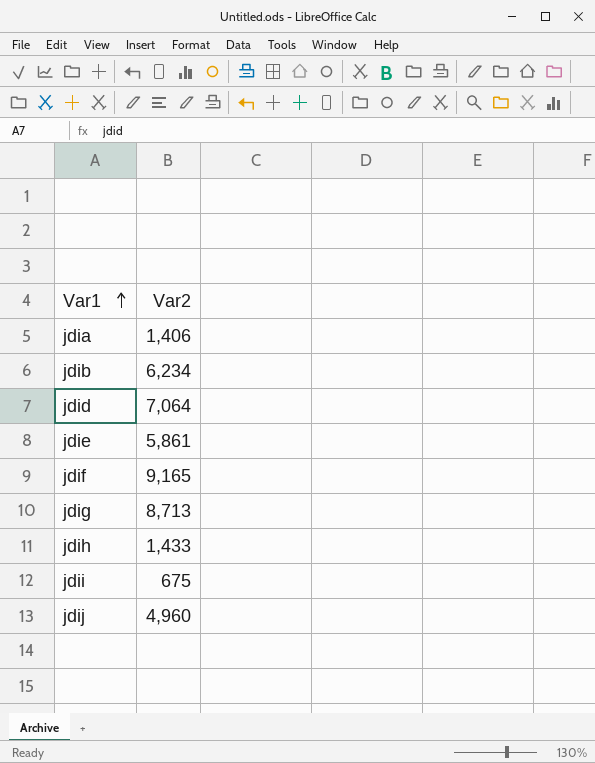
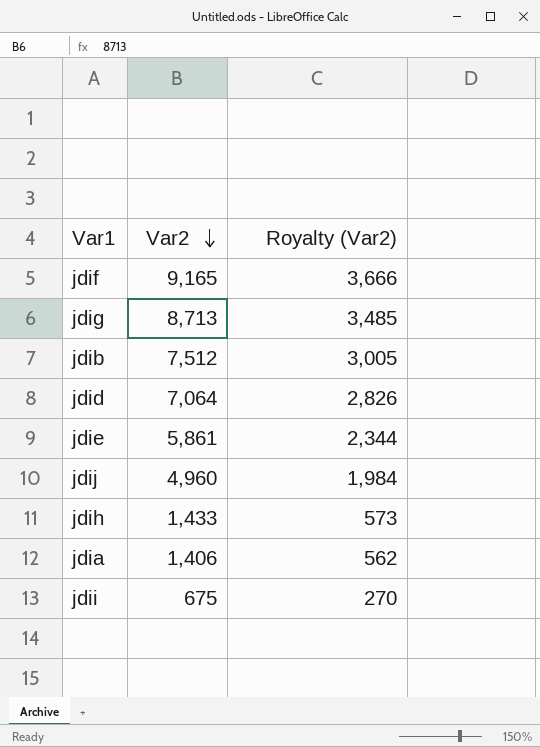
row order: Var1 ascending -> Var2 descending
column Royalty (Var2) | formula: none -> [Var2] * 0.4
jdib | Var2: 6,234 -> 7,512

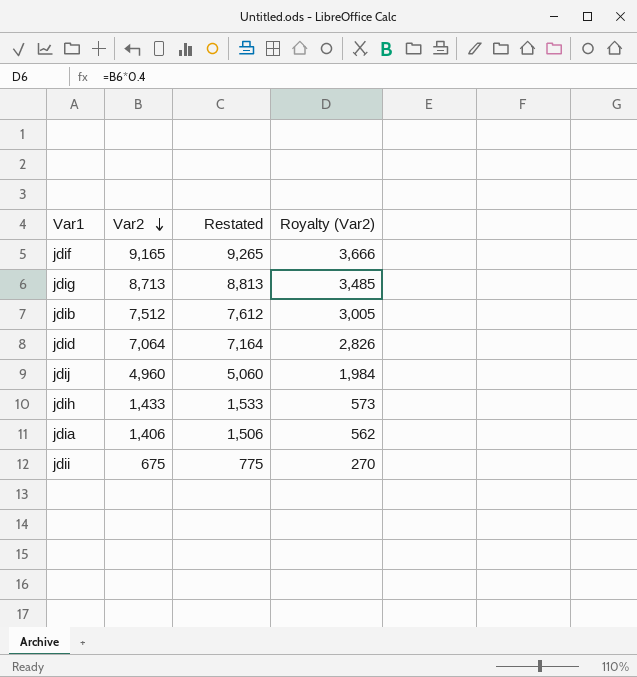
column Restated | formula: none -> [Var2] + 100
row jdie: 5,861 | 2,344 -> none

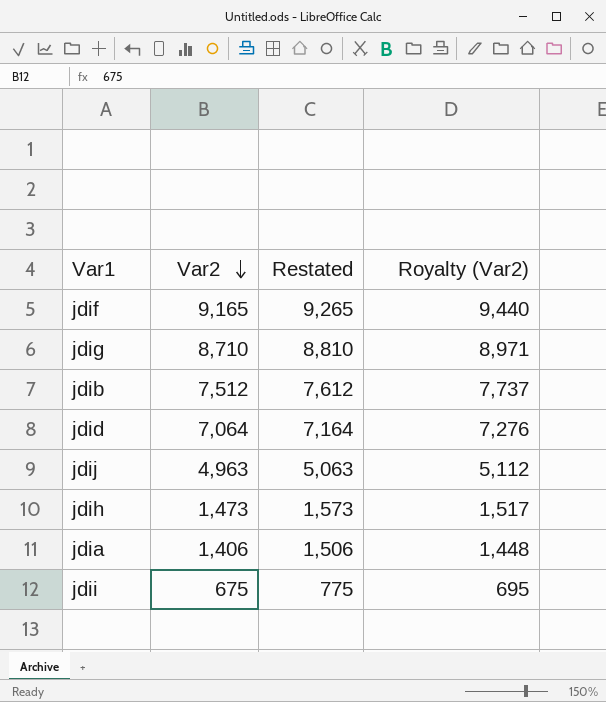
column Royalty (Var2) | formula: [Var2] * 0.4 -> [Var2] * 1.03
jdig | Var2: 8,713 -> 8,710
jdig | Restated: 8,813 -> 8,810
jdij | Var2: 4,960 -> 4,963
jdij | Restated: 5,060 -> 5,063
jdih | Var2: 1,433 -> 1,473
jdih | Restated: 1,533 -> 1,573

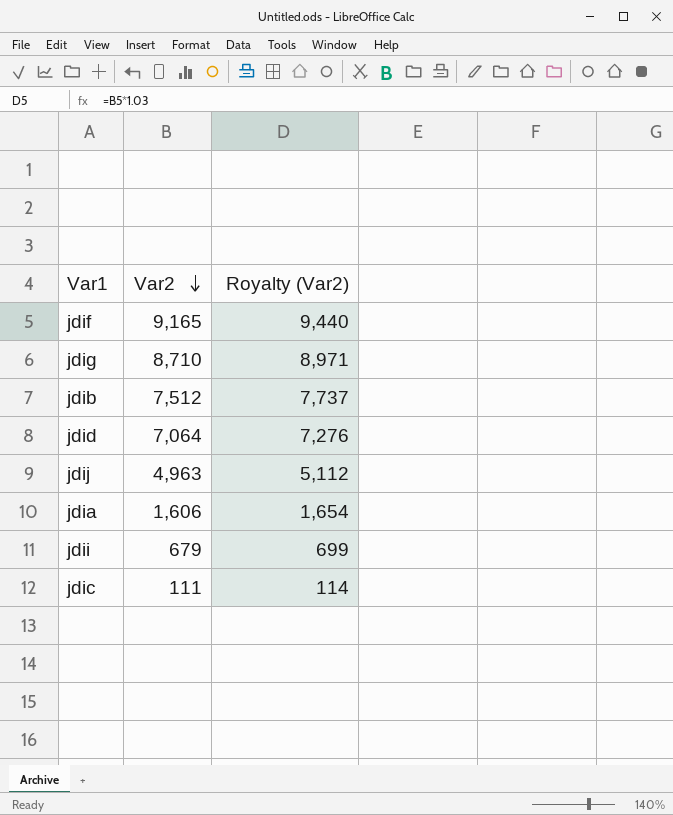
column Restated | formula: [Var2] + 100 -> none
row jdih: 1,473 | 1,573 | 1,517 -> none
jdia | Var2: 1,406 -> 1,606
jdia | Royalty (Var2): 1,448 -> 1,654
jdii | Var2: 675 -> 679
jdii | Royalty (Var2): 695 -> 699
row jdic: none -> 111 | 114

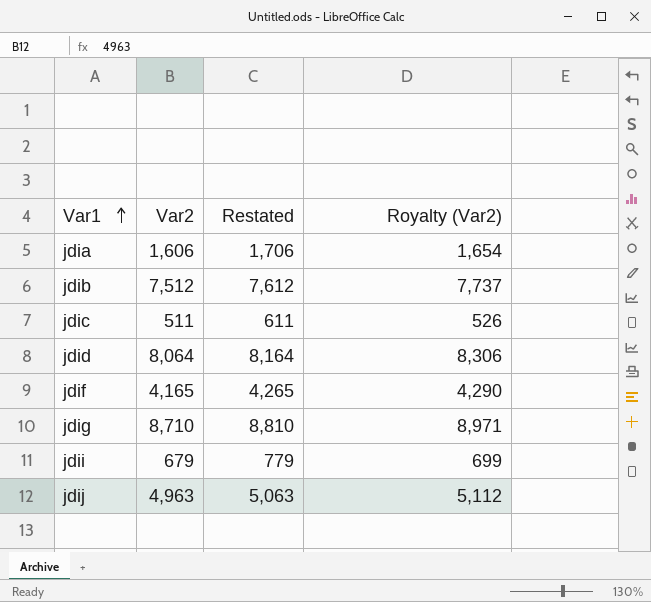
row order: Var2 descending -> Var1 ascending
column Restated | formula: none -> [Var2] + 100
jdic | Var2: 111 -> 511
jdic | Royalty (Var2): 114 -> 526
jdid | Var2: 7,064 -> 8,064
jdid | Royalty (Var2): 7,276 -> 8,306
jdif | Var2: 9,165 -> 4,165
jdif | Royalty (Var2): 9,440 -> 4,290

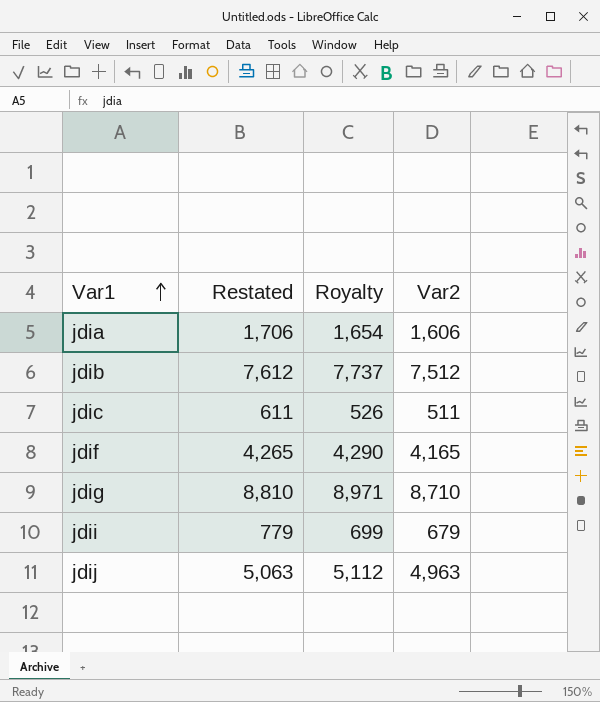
column name: Royalty (Var2) -> Royalty
column Var2 | position: 2 -> 4
row jdid: 8,064 | 8,164 | 8,306 -> none

